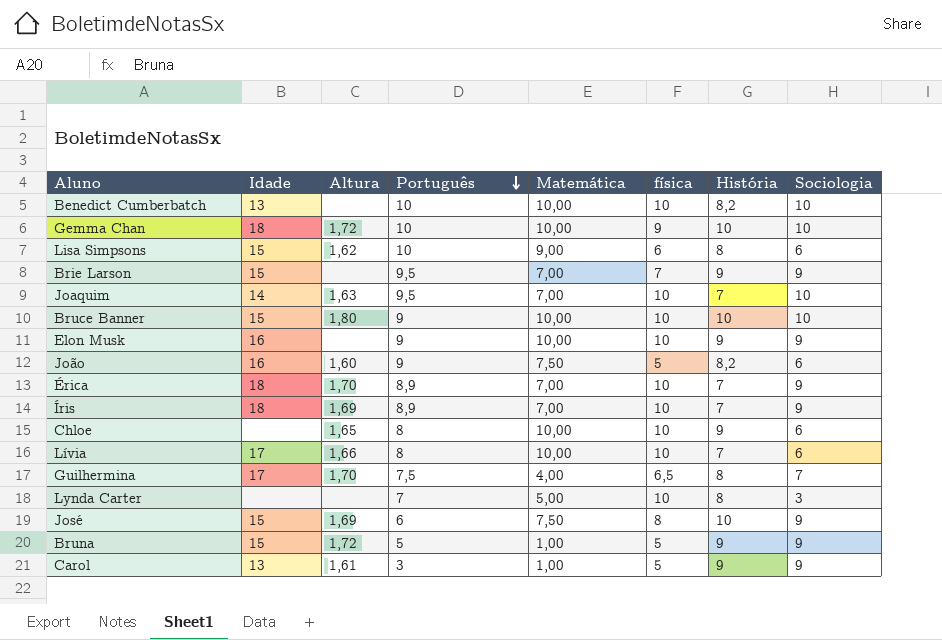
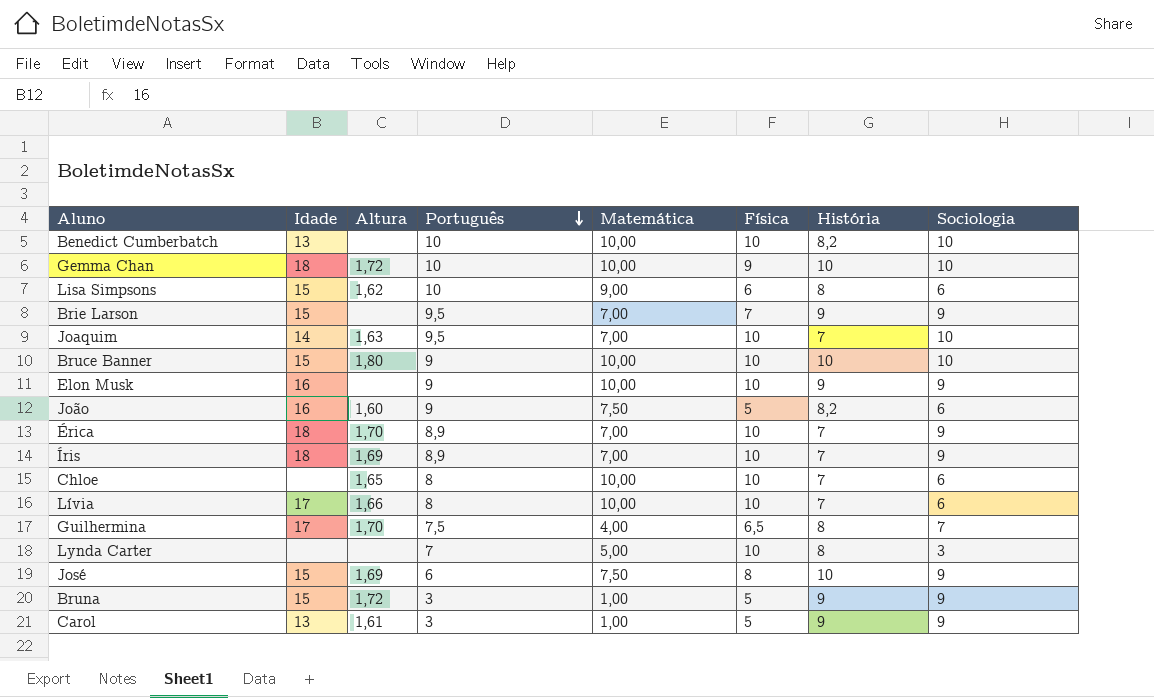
column name: física -> Física
Chloe | História: 9 -> 7
Bruna | Português: 5 -> 3

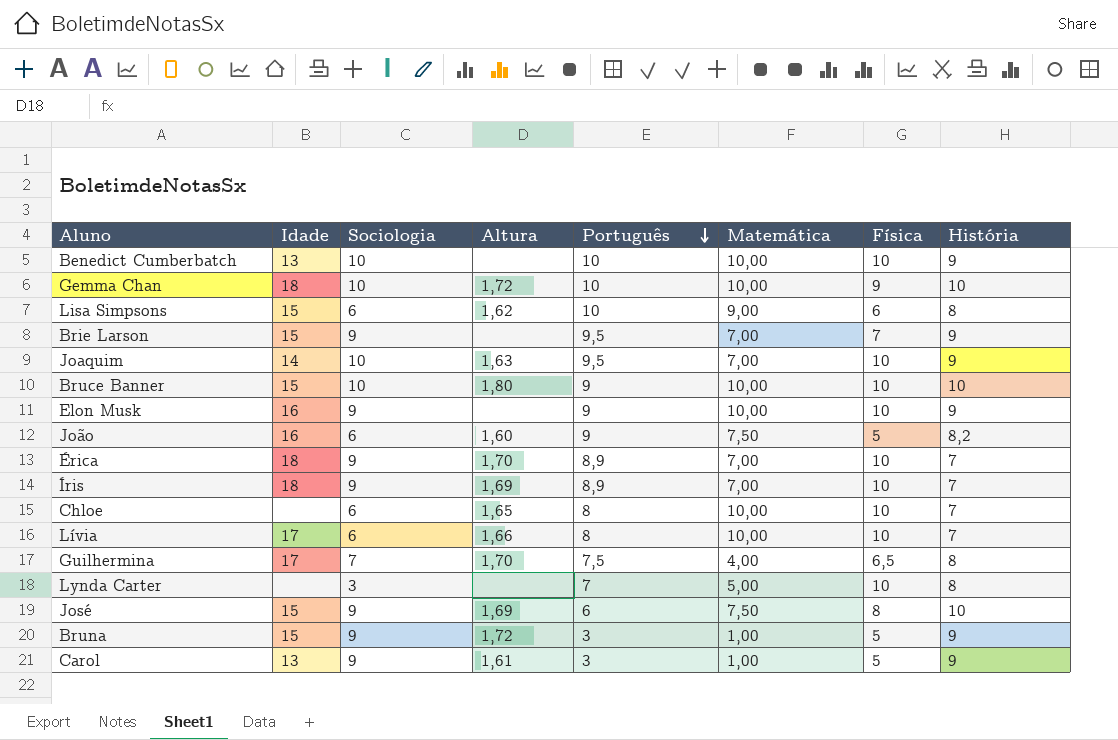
column Sociologia | position: 8 -> 3
Benedict Cumberbatch | História: 8,2 -> 9
Joaquim | História: 7 -> 9

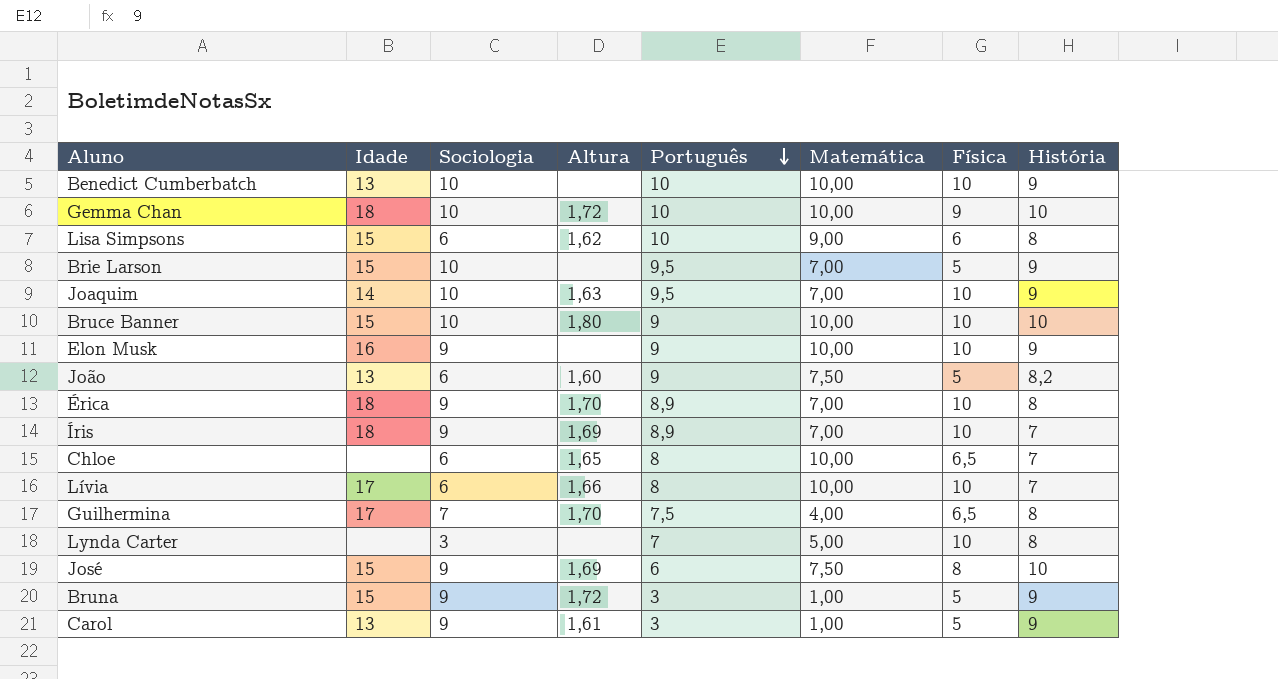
Brie Larson | Sociologia: 9 -> 10
Brie Larson | Física: 7 -> 5
João | Idade: 16 -> 13
Érica | História: 7 -> 8
Chloe | Física: 10 -> 6,5

